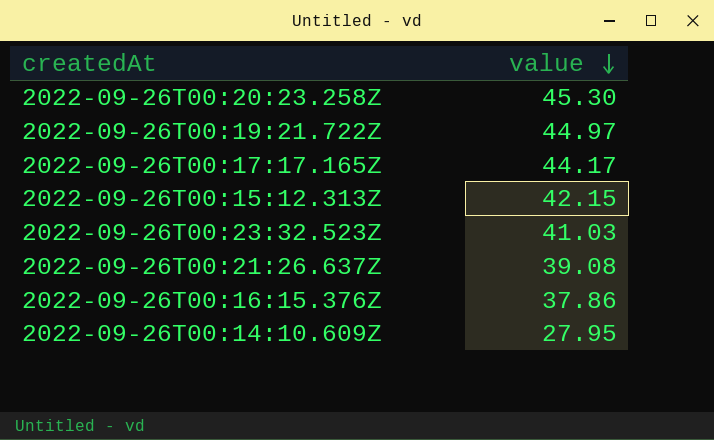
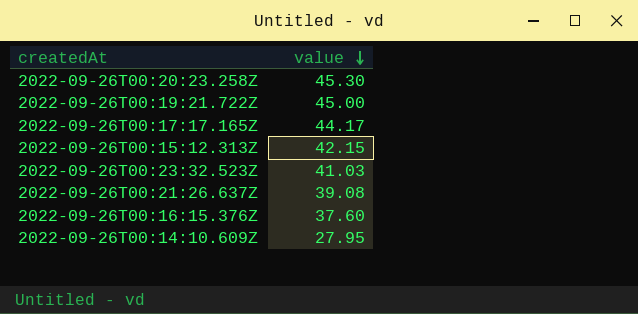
2022-09-26T00:19:21.722Z | value: 44.97 -> 45.00
2022-09-26T00:16:15.376Z | value: 37.86 -> 37.60

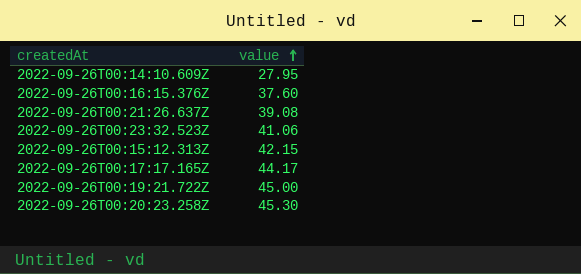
row order: value descending -> value ascending
2022-09-26T00:23:32.523Z | value: 41.03 -> 41.06

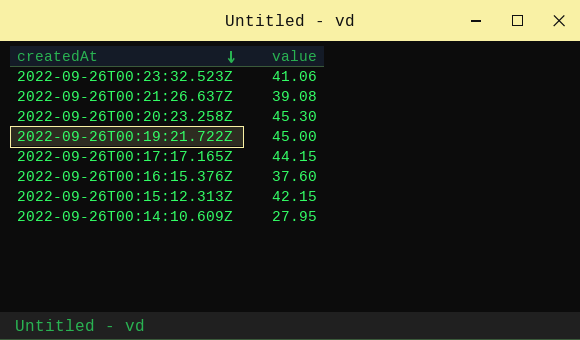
row order: value ascending -> createdAt descending
2022-09-26T00:17:17.165Z | value: 44.17 -> 44.15

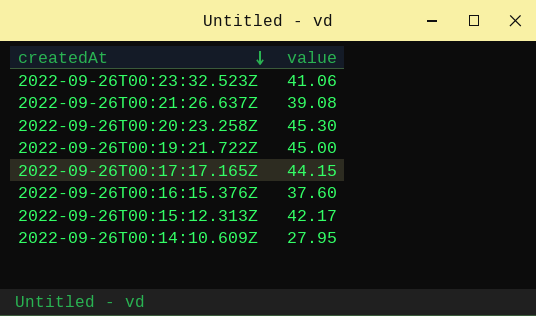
2022-09-26T00:15:12.313Z | value: 42.15 -> 42.17

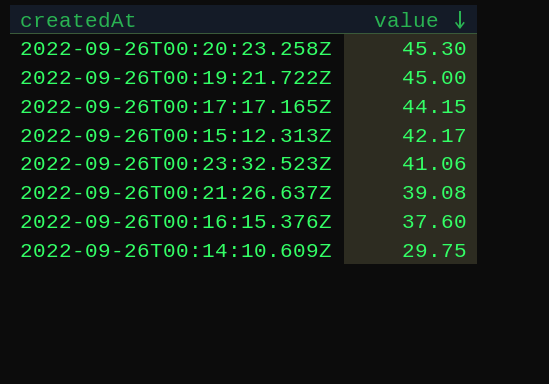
row order: createdAt descending -> value descending
2022-09-26T00:14:10.609Z | value: 27.95 -> 29.75

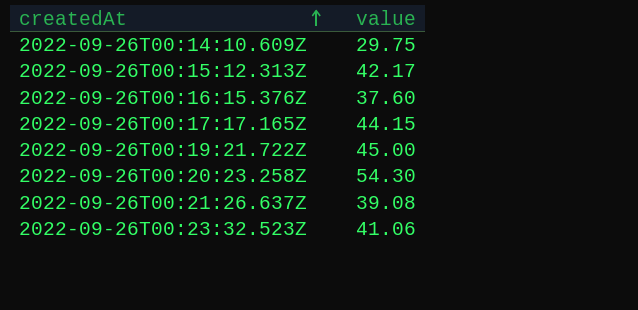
row order: value descending -> createdAt ascending
2022-09-26T00:20:23.258Z | value: 45.30 -> 54.30

